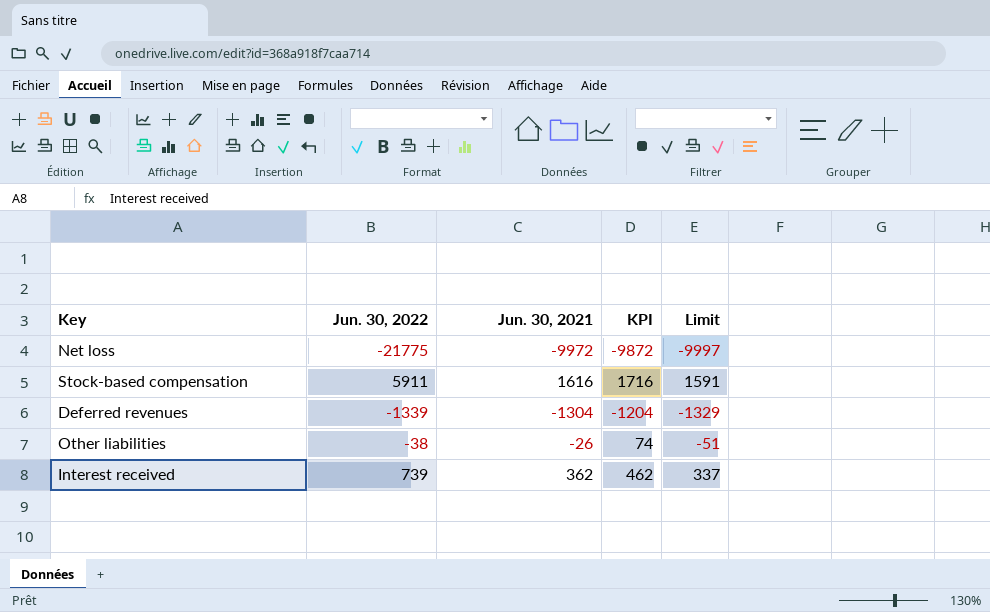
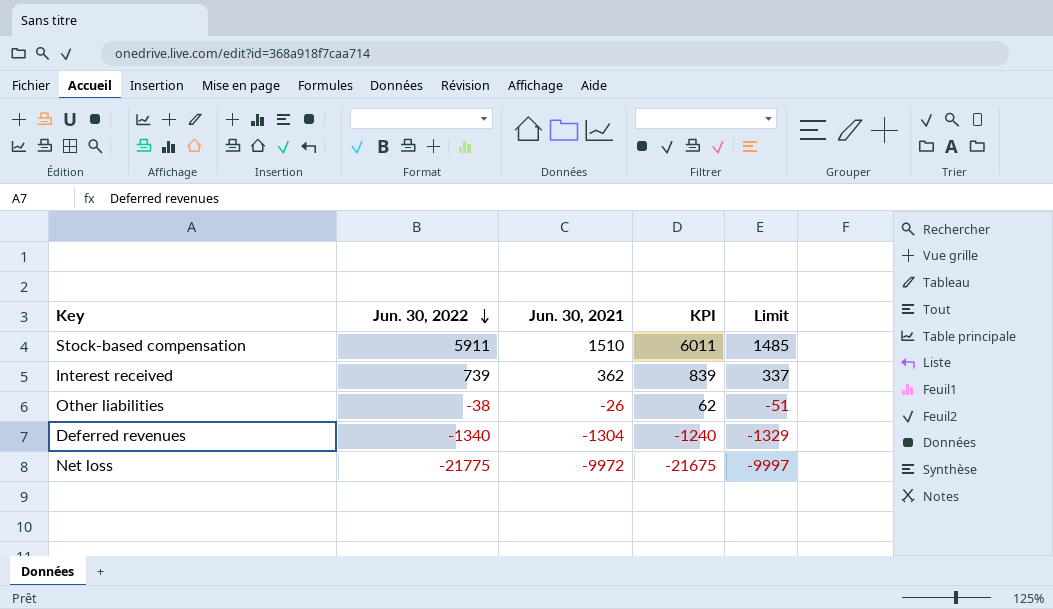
row order: none -> Jun. 30, 2022 descending
column KPI | formula: [Jun. 30, 2021] + 100 -> [Jun. 30, 2022] + 100
Stock-based compensation | Jun. 30, 2021: 1616 -> 1510
Stock-based compensation | Limit: 1591 -> 1485
Deferred revenues | Jun. 30, 2022: -1339 -> -1340

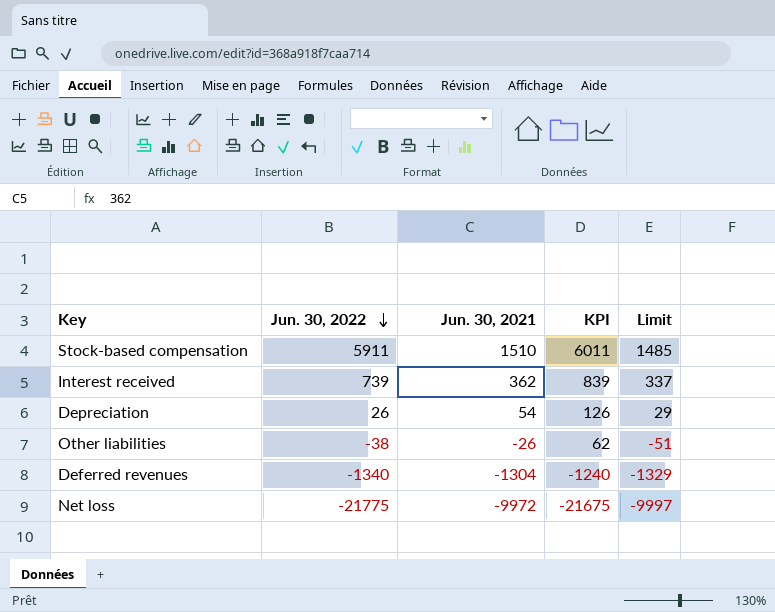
row Depreciation: none -> 26 | 54 | 126 | 29

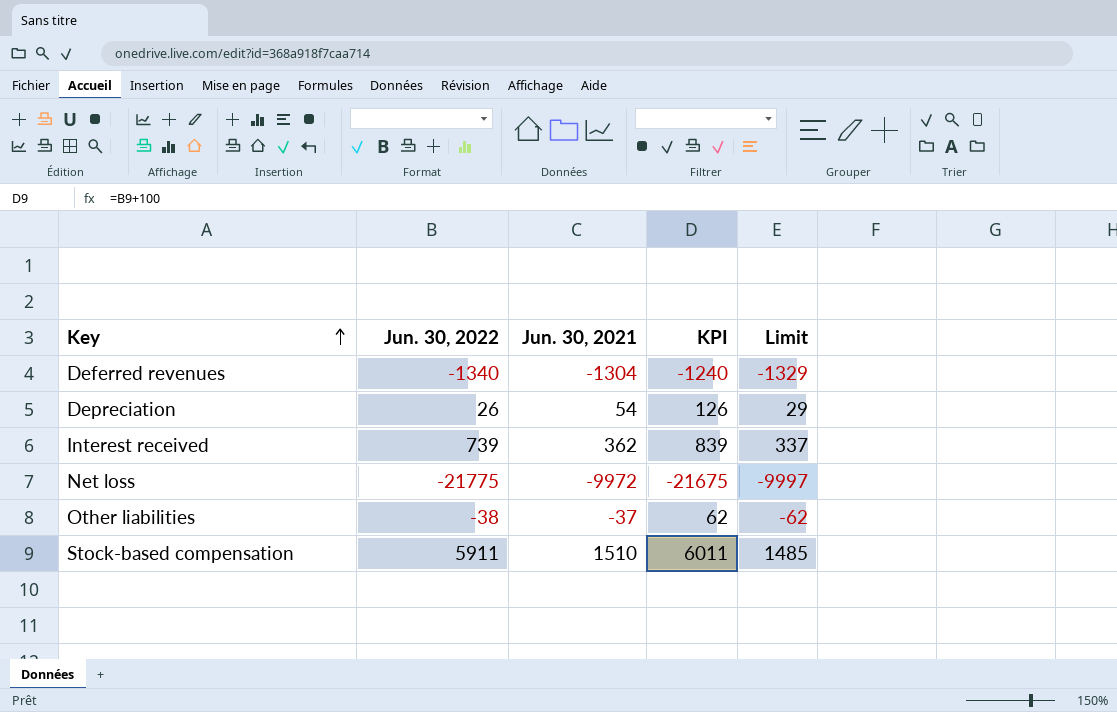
row order: Jun. 30, 2022 descending -> Key ascending
Other liabilities | Jun. 30, 2021: -26 -> -37
Other liabilities | Limit: -51 -> -62

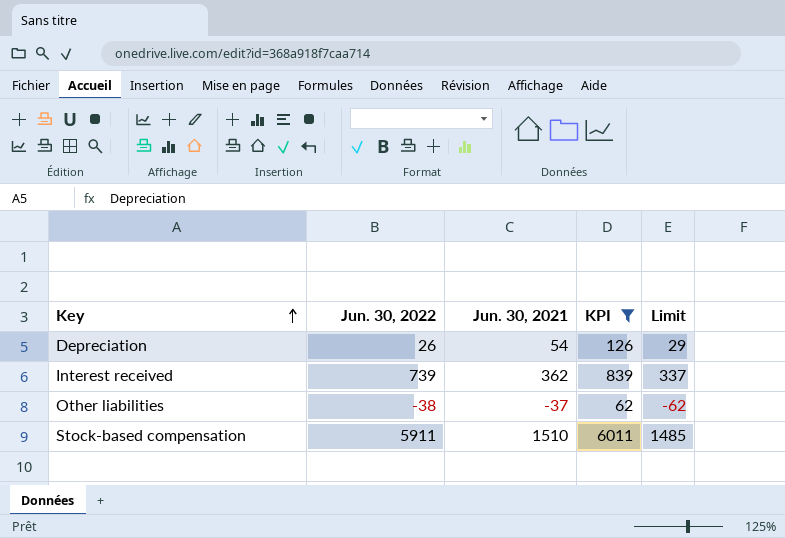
filter: none -> KPI >= 62

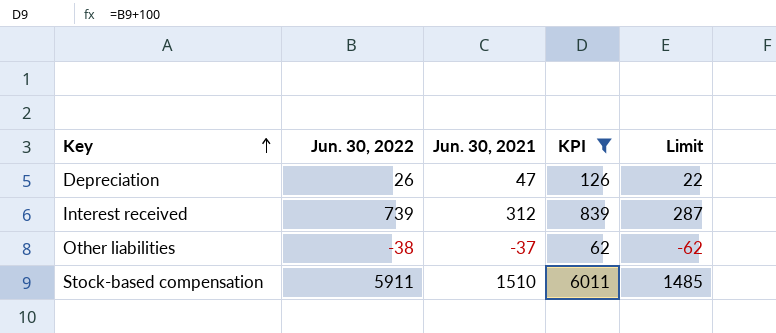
Depreciation | Jun. 30, 2021: 54 -> 47
Depreciation | Limit: 29 -> 22
Interest received | Jun. 30, 2021: 362 -> 312
Interest received | Limit: 337 -> 287

